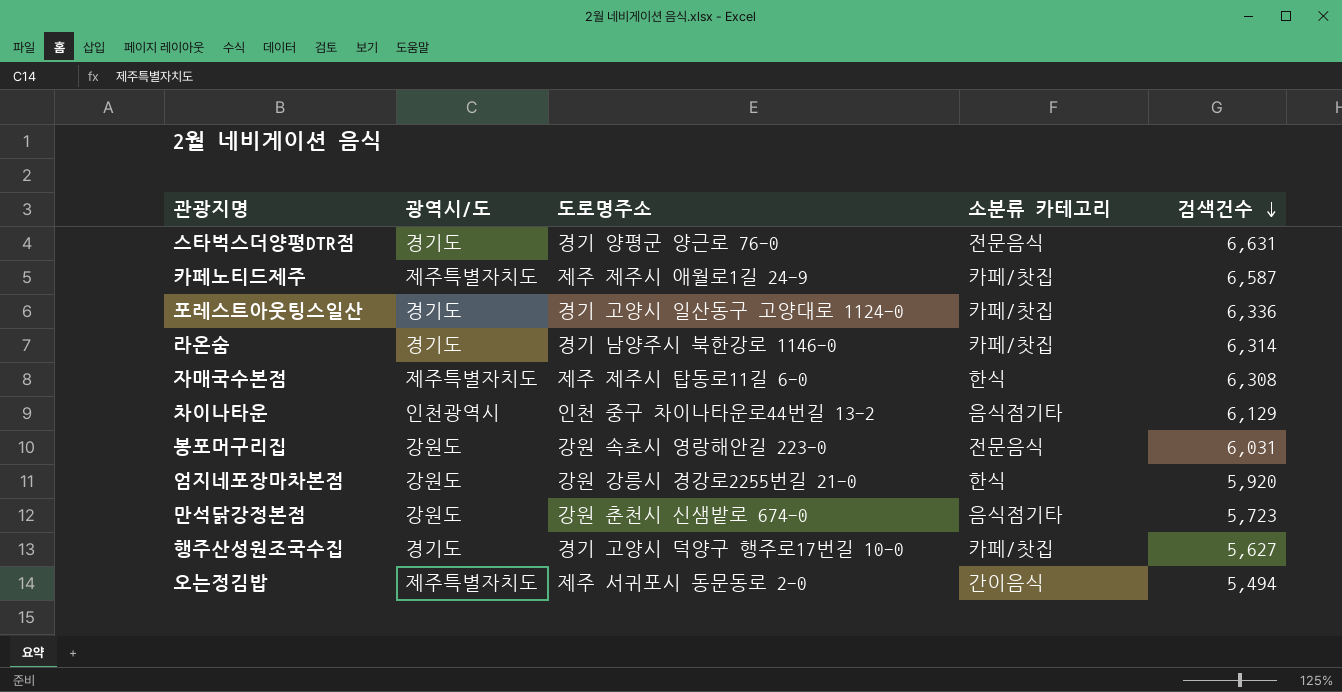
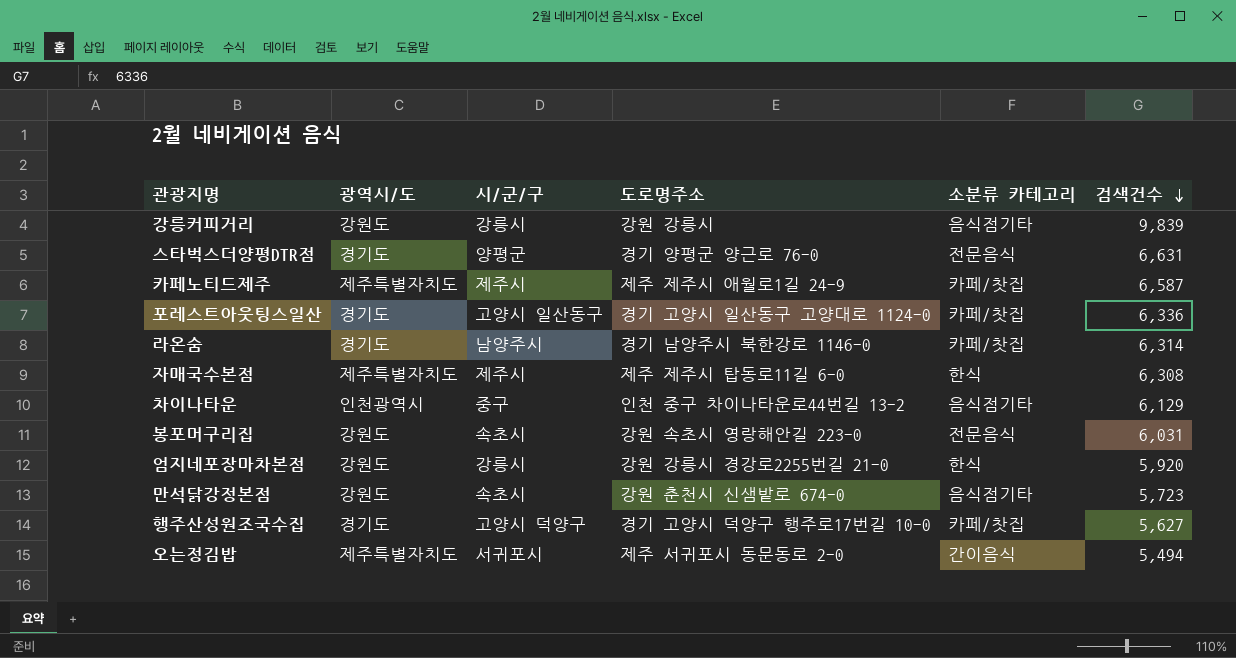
column 시/군/구 | position: none -> 3
row 강릉커피거리: none -> 강원도 | 강릉시 | 강원 강릉시 | 음식점기타 | 9,839

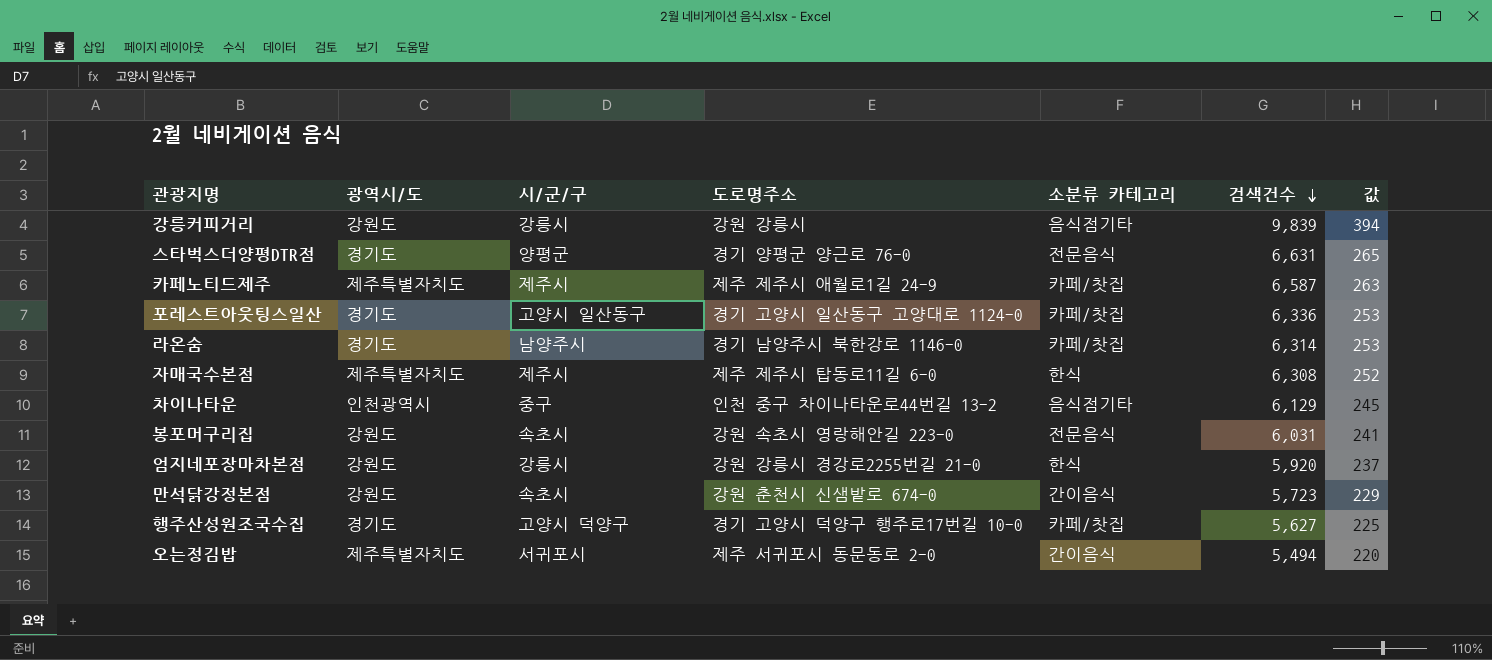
column 값 | formula: none -> [검색건수] * 0.04
만석닭강정본점 | 소분류 카테고리: 음식점기타 -> 간이음식

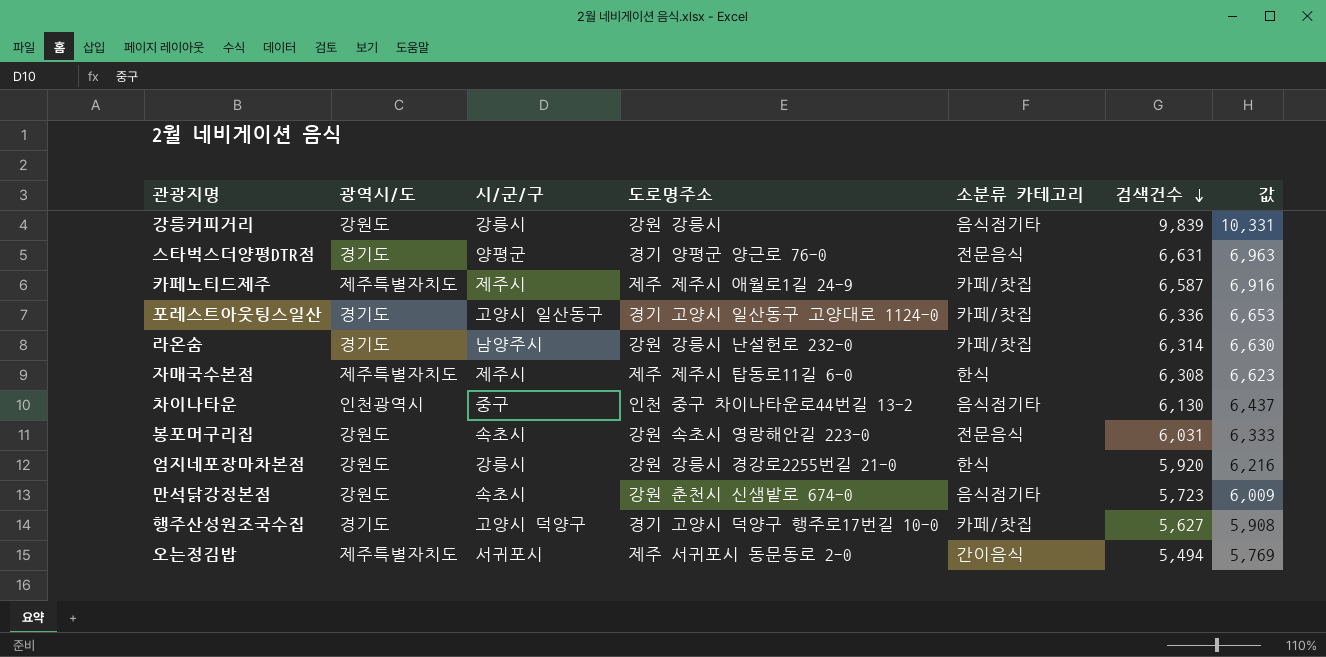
column 값 | formula: [검색건수] * 0.04 -> [검색건수] * 1.05
라온숨 | 도로명주소: 경기 남양주시 북한강로 1146-0 -> 강원 강릉시 난설헌로 232-0
차이나타운 | 검색건수: 6,129 -> 6,130
만석닭강정본점 | 소분류 카테고리: 간이음식 -> 음식점기타

